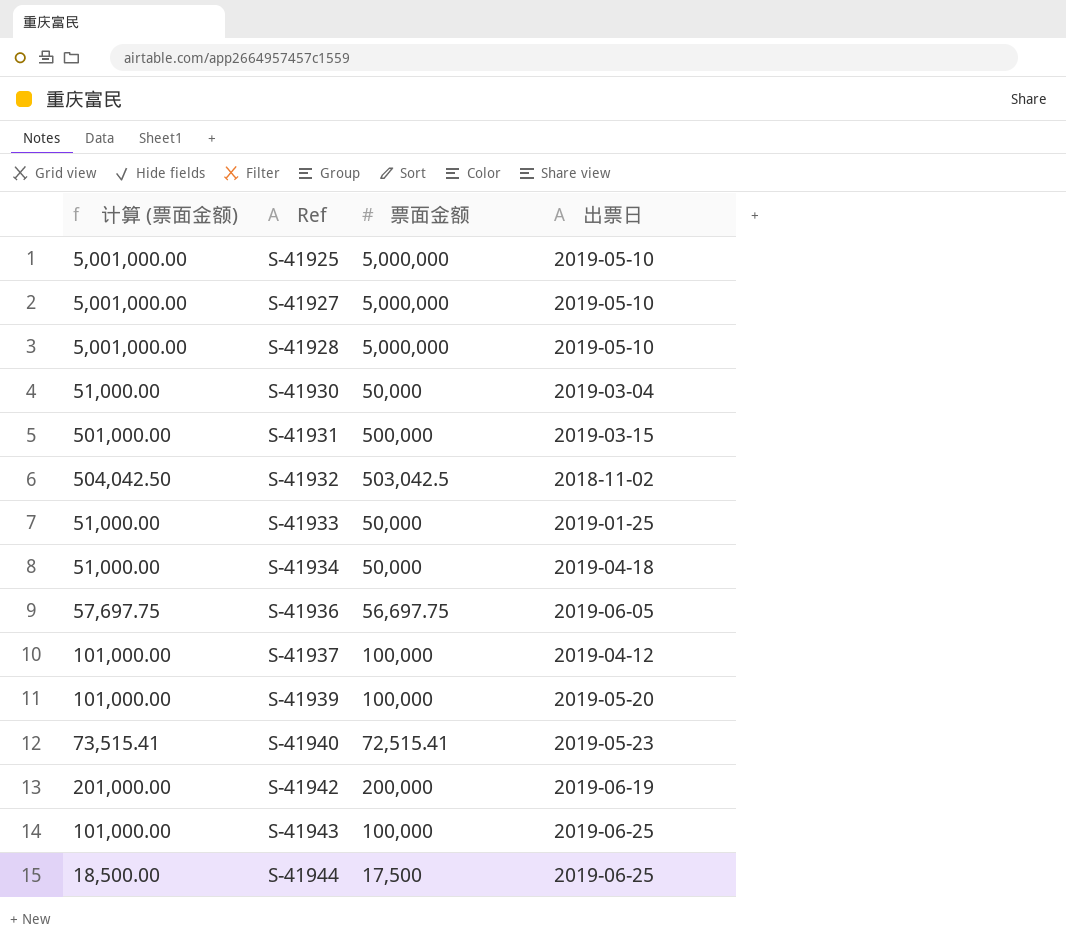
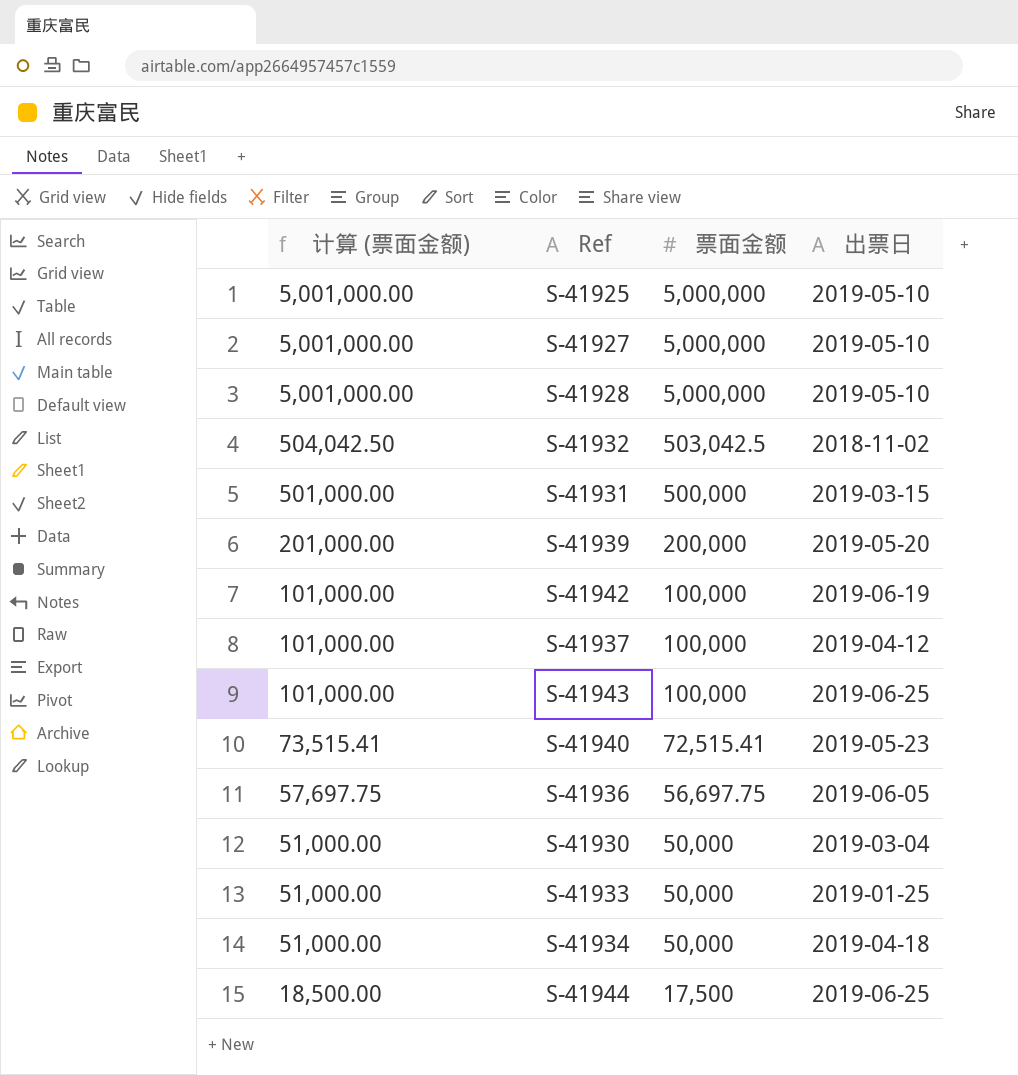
row order: Ref ascending -> 计算 (票面金额) descending
S-41939 | 计算 (票面金额): 101,000.00 -> 201,000.00
S-41939 | 票面金额: 100,000 -> 200,000
S-41942 | 计算 (票面金额): 201,000.00 -> 101,000.00
S-41942 | 票面金额: 200,000 -> 100,000

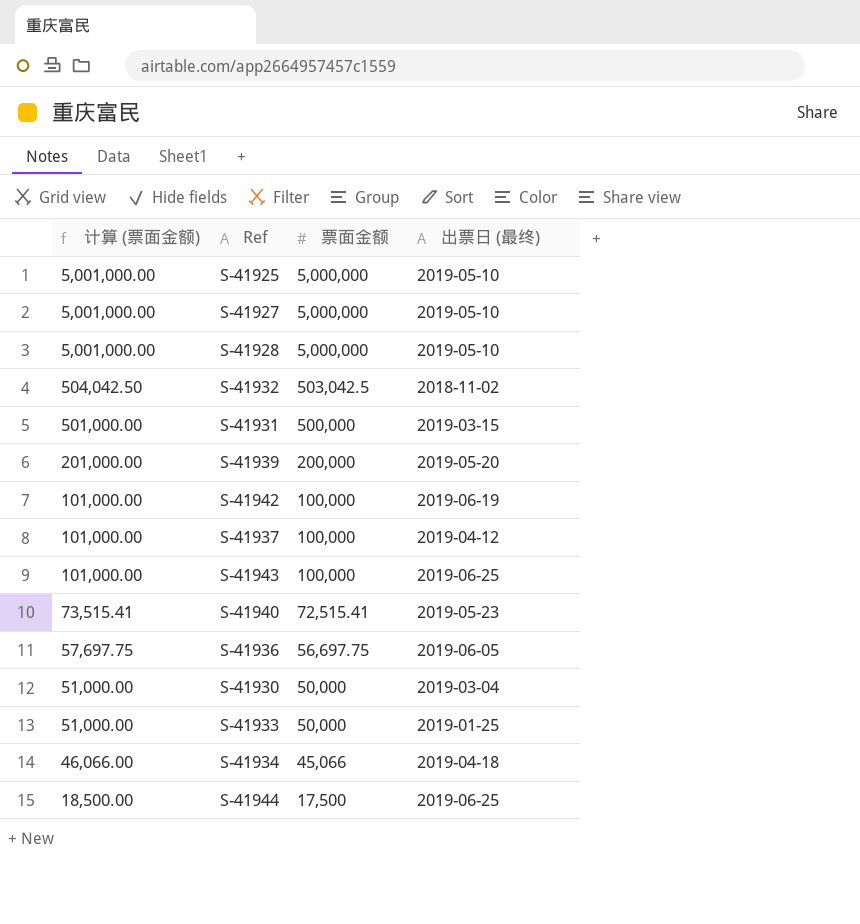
column name: 出票日 -> 出票日 (最终)
S-41934 | 计算 (票面金额): 51,000.00 -> 46,066.00
S-41934 | 票面金额: 50,000 -> 45,066

